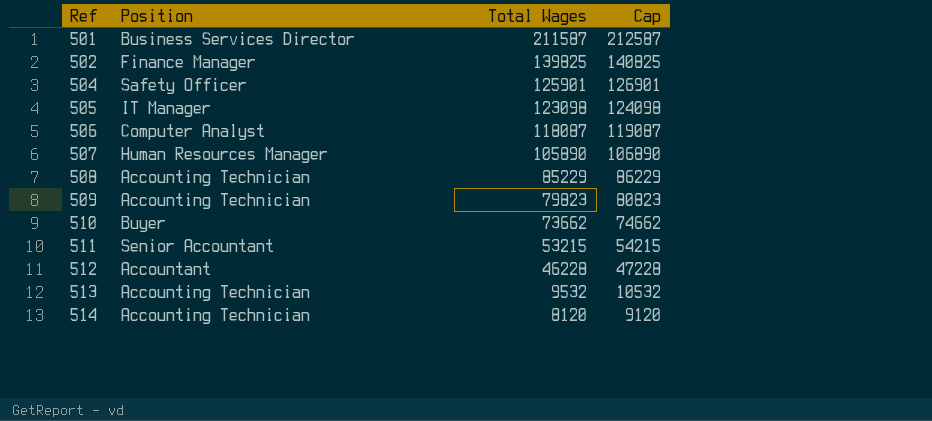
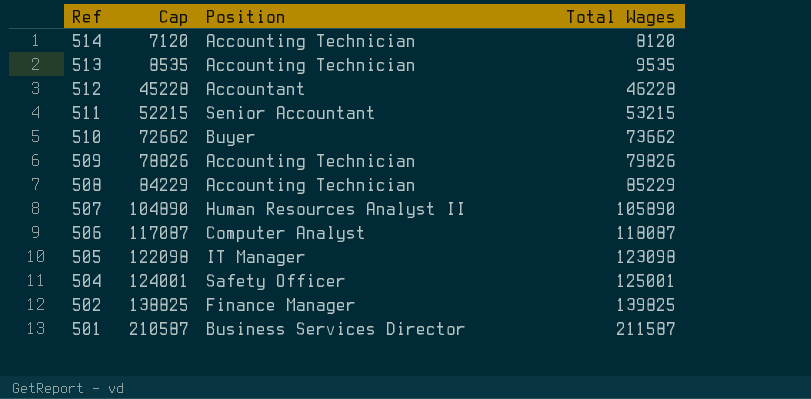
row order: Ref ascending -> Ref descending
column Cap | formula: [Total Wages] + 1000 -> [Total Wages] - 1000
column Cap | position: 4 -> 2
513 | Total Wages: 9532 -> 9535
509 | Total Wages: 79823 -> 79826
507 | Position: Human Resources Manager -> Human Resources Analyst II
504 | Total Wages: 125901 -> 125001

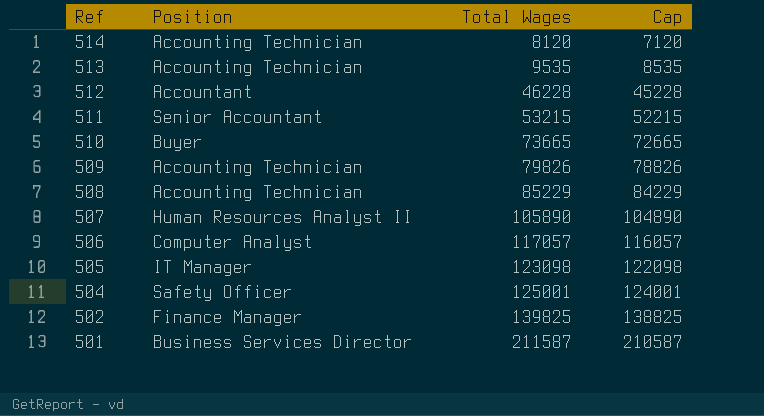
column Cap | position: 2 -> 4
510 | Total Wages: 73662 -> 73665
510 | Cap: 72662 -> 72665
506 | Total Wages: 118087 -> 117057
506 | Cap: 117087 -> 116057

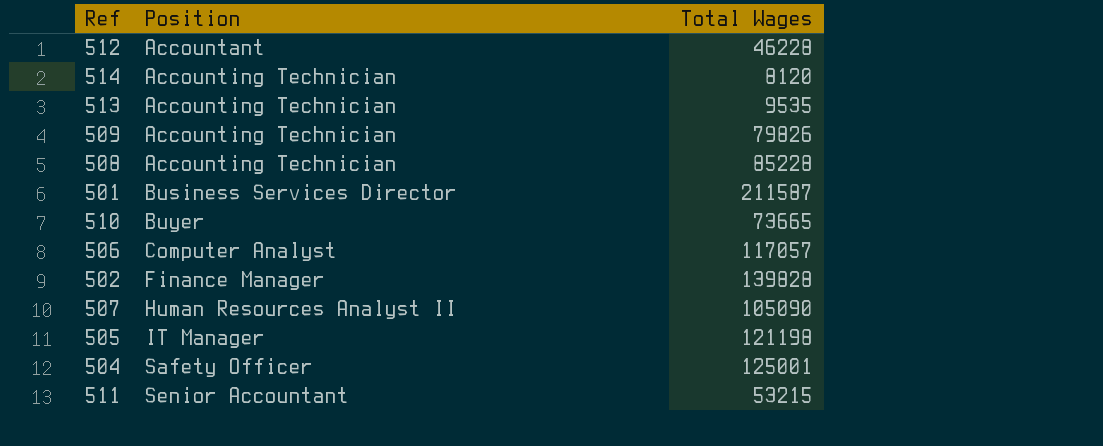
row order: Ref descending -> Position ascending
column Cap | formula: [Total Wages] - 1000 -> none
508 | Total Wages: 85229 -> 85228
502 | Total Wages: 139825 -> 139828
507 | Total Wages: 105890 -> 105090
505 | Total Wages: 123098 -> 121198

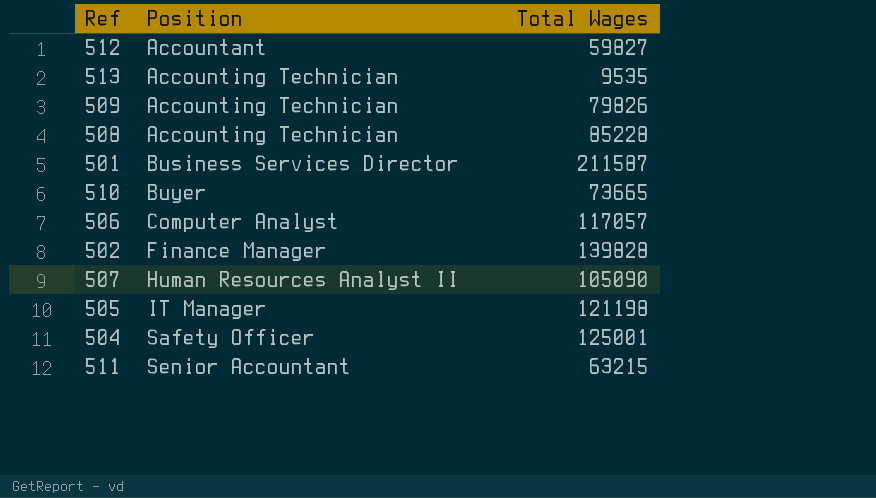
row 514: Accounting Technician | 8120 -> none
512 | Total Wages: 46228 -> 59827
511 | Total Wages: 53215 -> 63215

